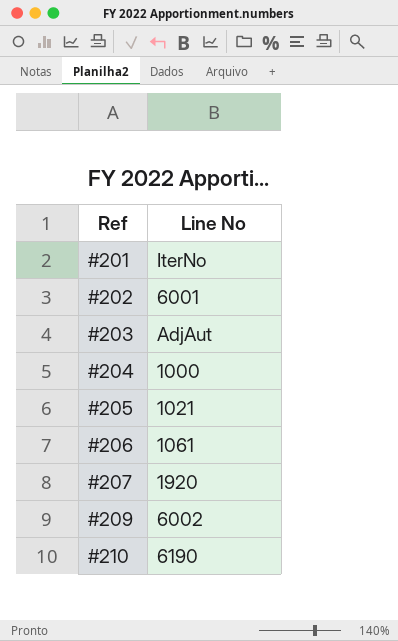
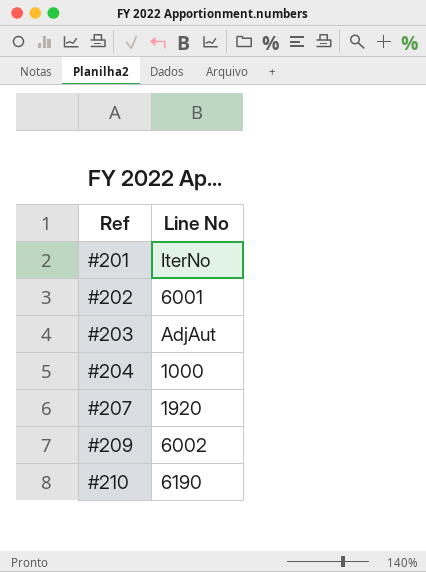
row #205: 1021 -> none
row #206: 1061 -> none

